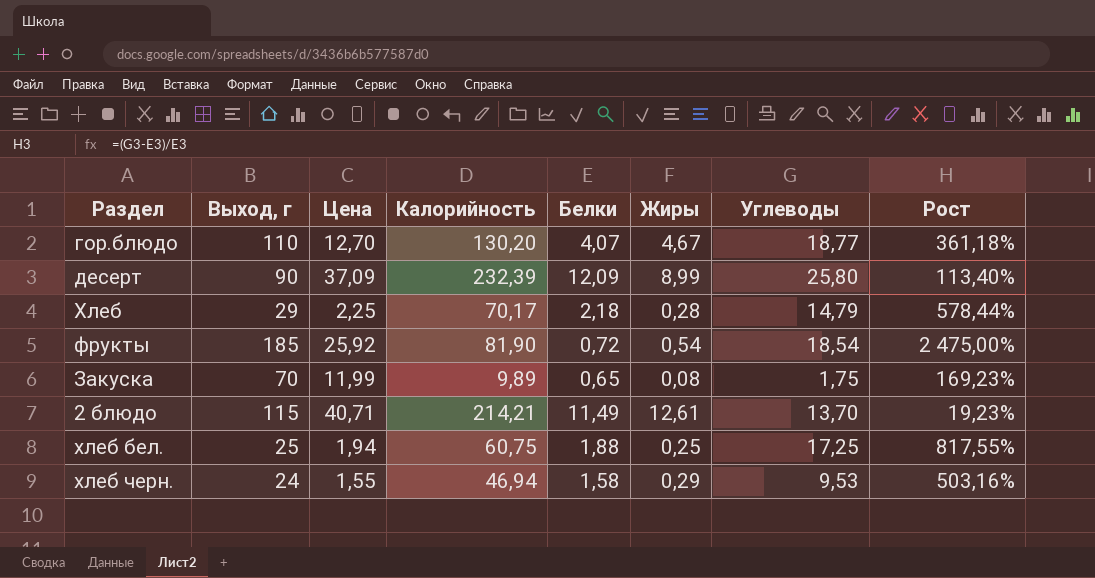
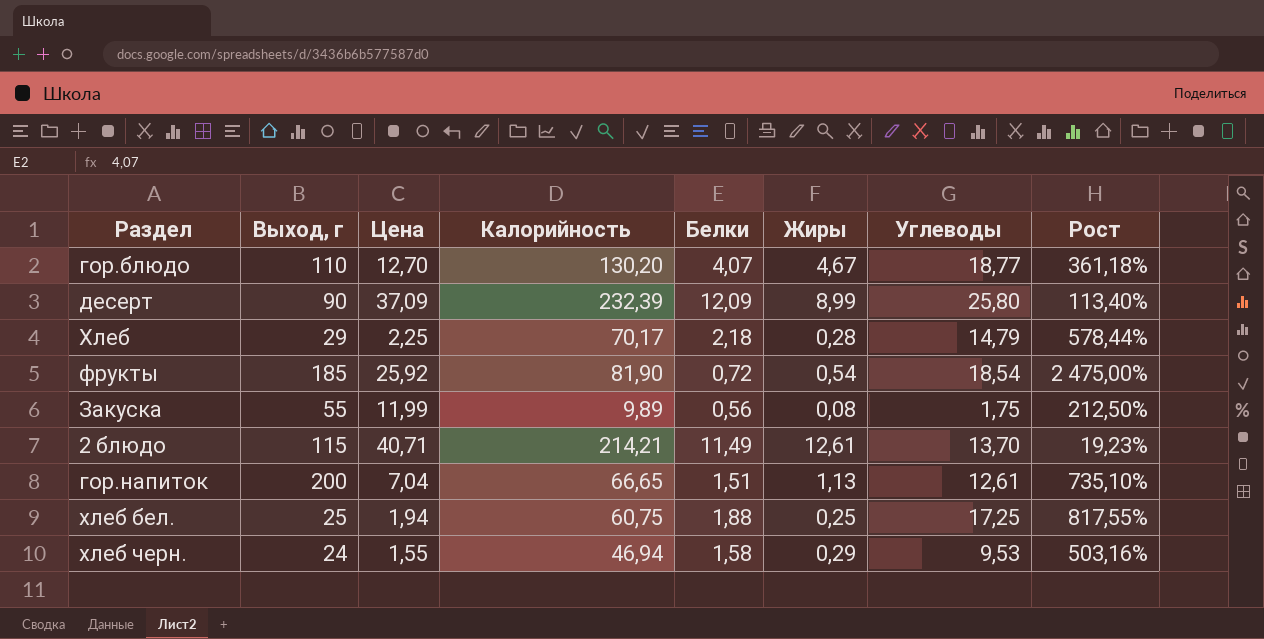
Закуска | Выход, г: 70 -> 55
Закуска | Белки: 0,65 -> 0,56
Закуска | Рост: 169,23% -> 212,50%
row гор.напиток: none -> 200 | 7,04 | 66,65 | 1,51 | 1,13 | 12,61 | 735,10%

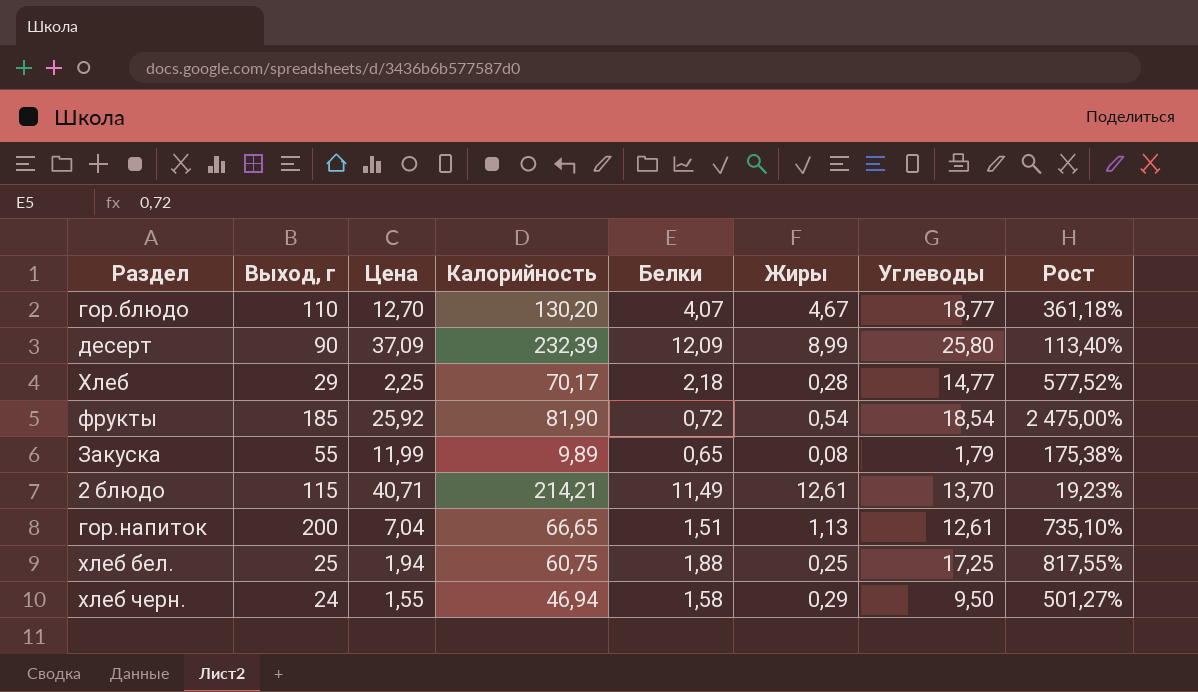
Хлеб | Углеводы: 14,79 -> 14,77
Хлеб | Рост: 578,44% -> 577,52%
Закуска | Белки: 0,56 -> 0,65
Закуска | Углеводы: 1,75 -> 1,79
Закуска | Рост: 212,50% -> 175,38%
хлеб черн. | Углеводы: 9,53 -> 9,50
хлеб черн. | Рост: 503,16% -> 501,27%

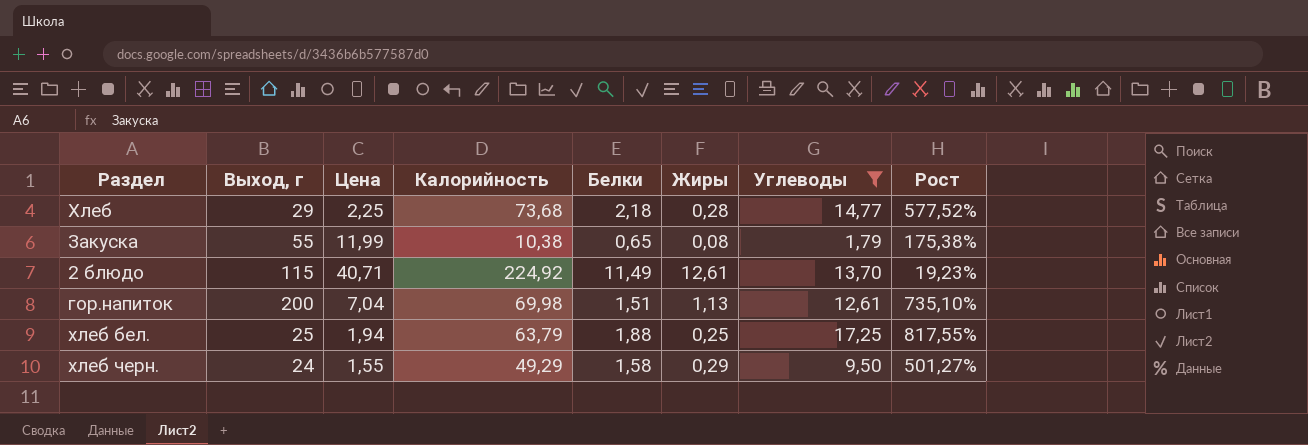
filter: none -> Углеводы <= 17,25
Хлеб | Калорийность: 70,17 -> 73,68
Закуска | Калорийность: 9,89 -> 10,38
2 блюдо | Калорийность: 214,21 -> 224,92
гор.напиток | Калорийность: 66,65 -> 69,98
хлеб бел. | Калорийность: 60,75 -> 63,79
хлеб черн. | Калорийность: 46,94 -> 49,29

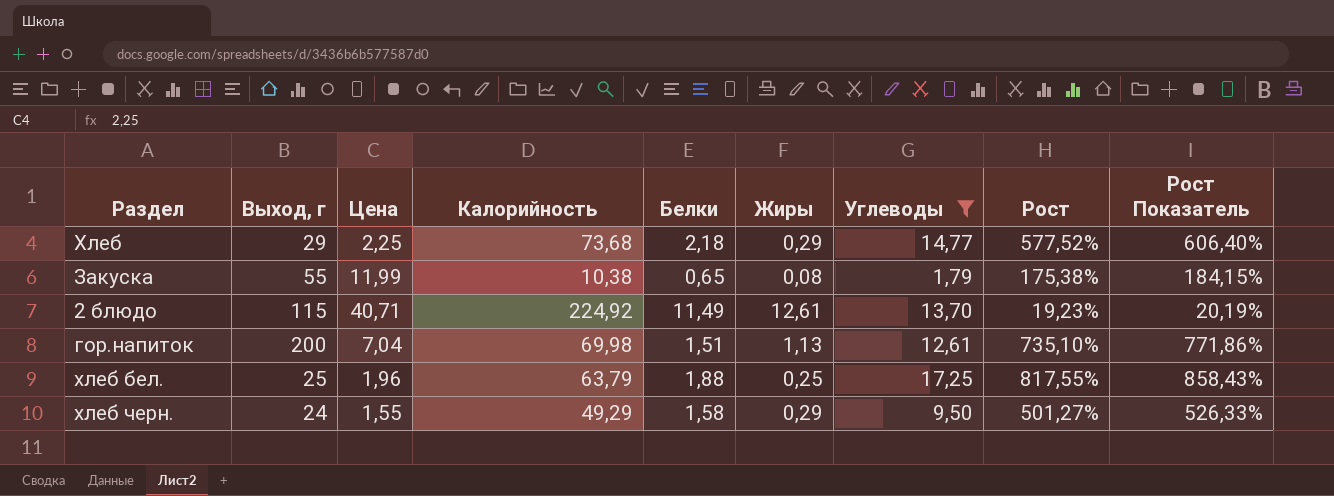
column Рост Показатель | formula: none -> [Рост] * 1,05
Хлеб | Жиры: 0,28 -> 0,29
хлеб бел. | Цена: 1,94 -> 1,96

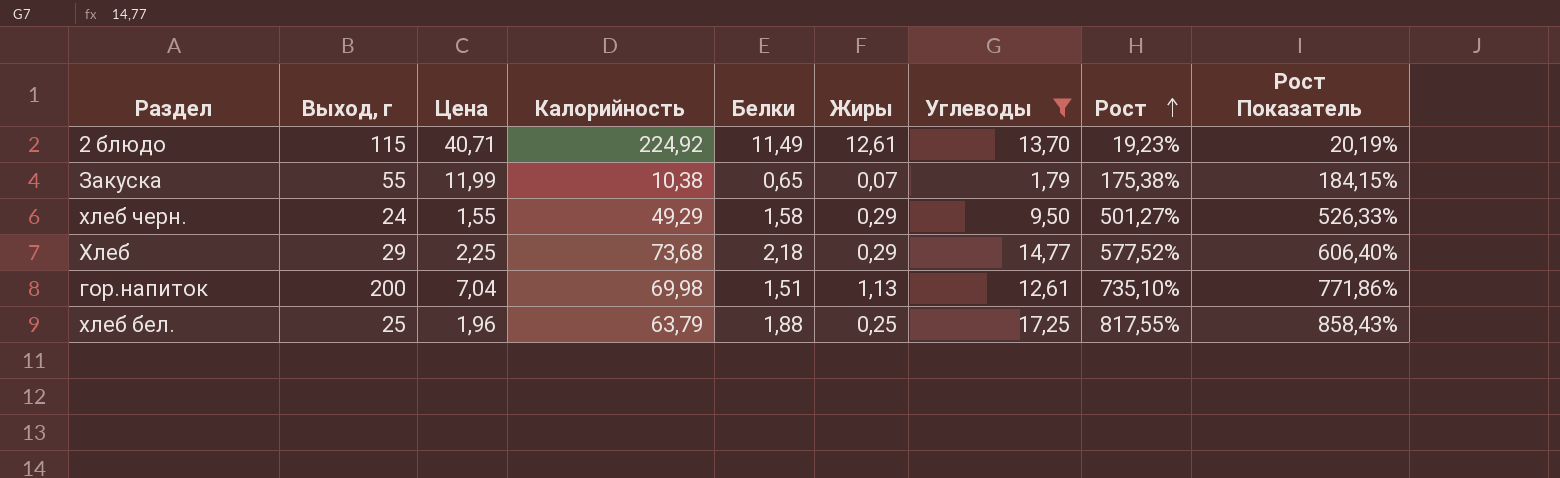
row order: none -> Рост ascending
Закуска | Жиры: 0,08 -> 0,07

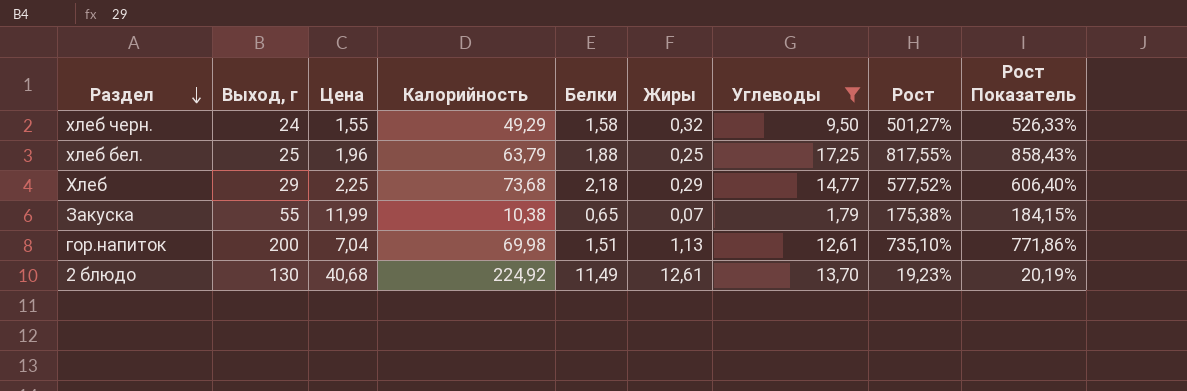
row order: Рост ascending -> Раздел descending
хлеб черн. | Жиры: 0,29 -> 0,32
2 блюдо | Выход, г: 115 -> 130
2 блюдо | Цена: 40,71 -> 40,68

